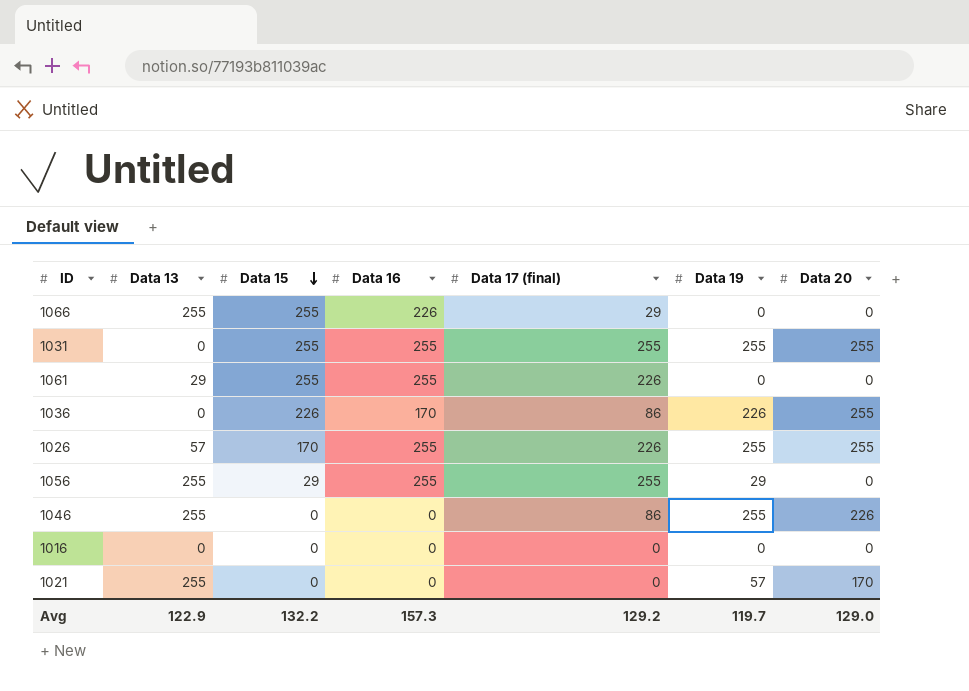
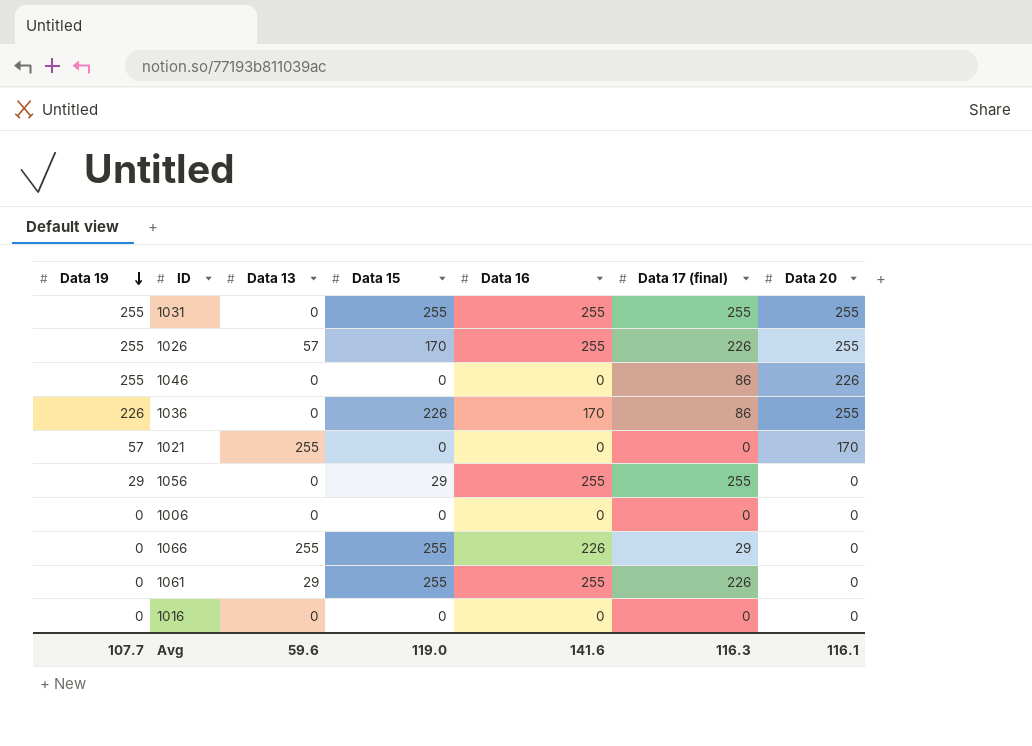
row order: Data 15 descending -> Data 19 descending
column Data 19 | position: 6 -> 1
1046 | Data 13: 255 -> 0
1056 | Data 13: 255 -> 0
row 1006: none -> 0 | 0 | 0 | 0 | 0 | 0
Avg | Data 19: 119.7 -> 107.7
Avg | Data 13: 122.9 -> 59.6
Avg | Data 15: 132.2 -> 119.0
Avg | Data 16: 157.3 -> 141.6
Avg | Data 17 (final): 129.2 -> 116.3
Avg | Data 20: 129.0 -> 116.1

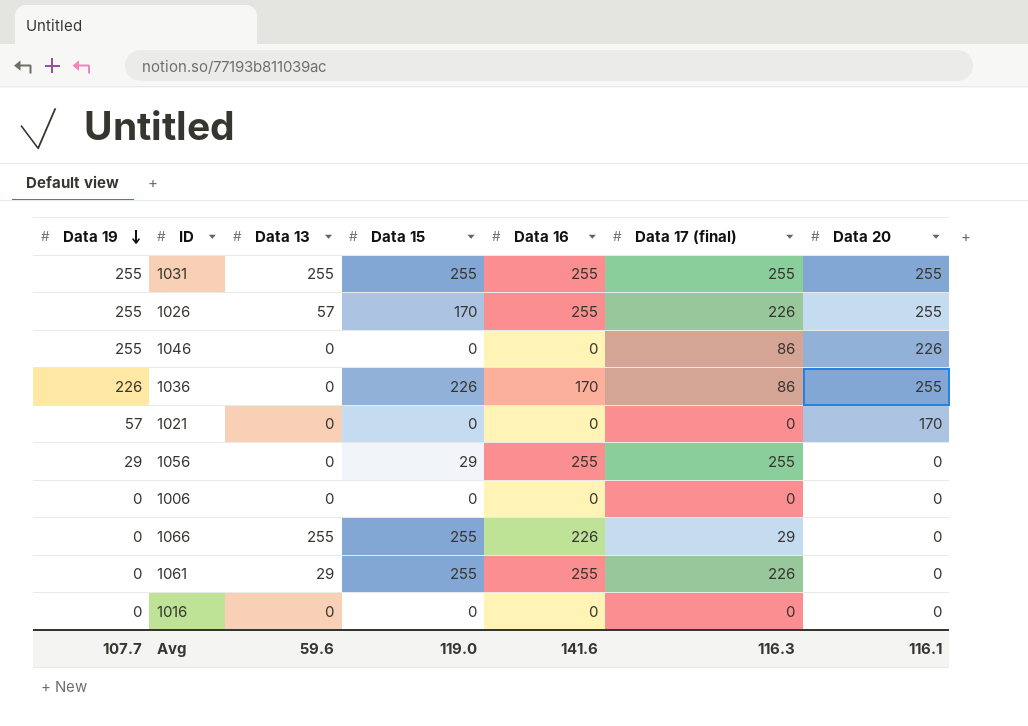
1031 | Data 13: 0 -> 255
1021 | Data 13: 255 -> 0

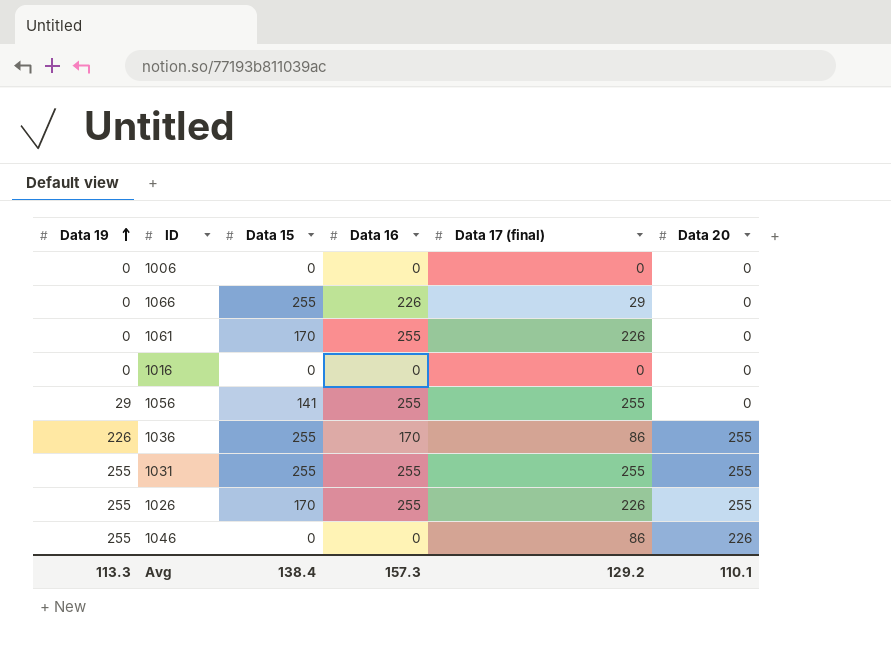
row order: Data 19 descending -> Data 19 ascending
column Data 13 | position: 3 -> none
row 1021: 57 | 0 | 0 | 0 | 0 | 170 -> none
1061 | Data 15: 255 -> 170
1056 | Data 15: 29 -> 141
1036 | Data 15: 226 -> 255
Avg | Data 19: 107.7 -> 113.3
Avg | Data 15: 119.0 -> 138.4
Avg | Data 16: 141.6 -> 157.3
Avg | Data 17 (final): 116.3 -> 129.2
Avg | Data 20: 116.1 -> 110.1

